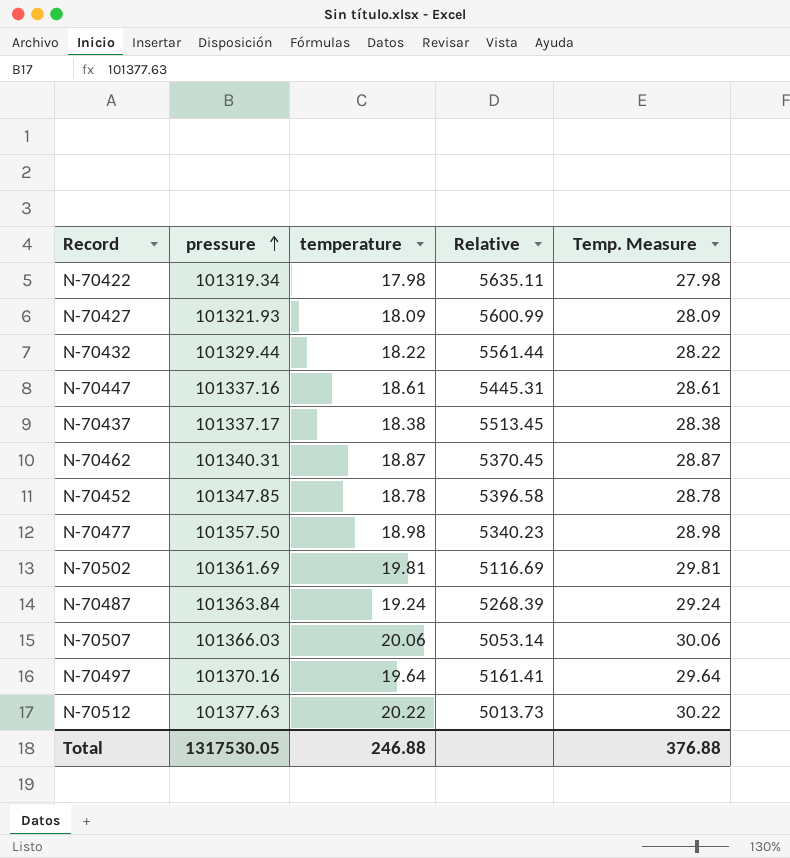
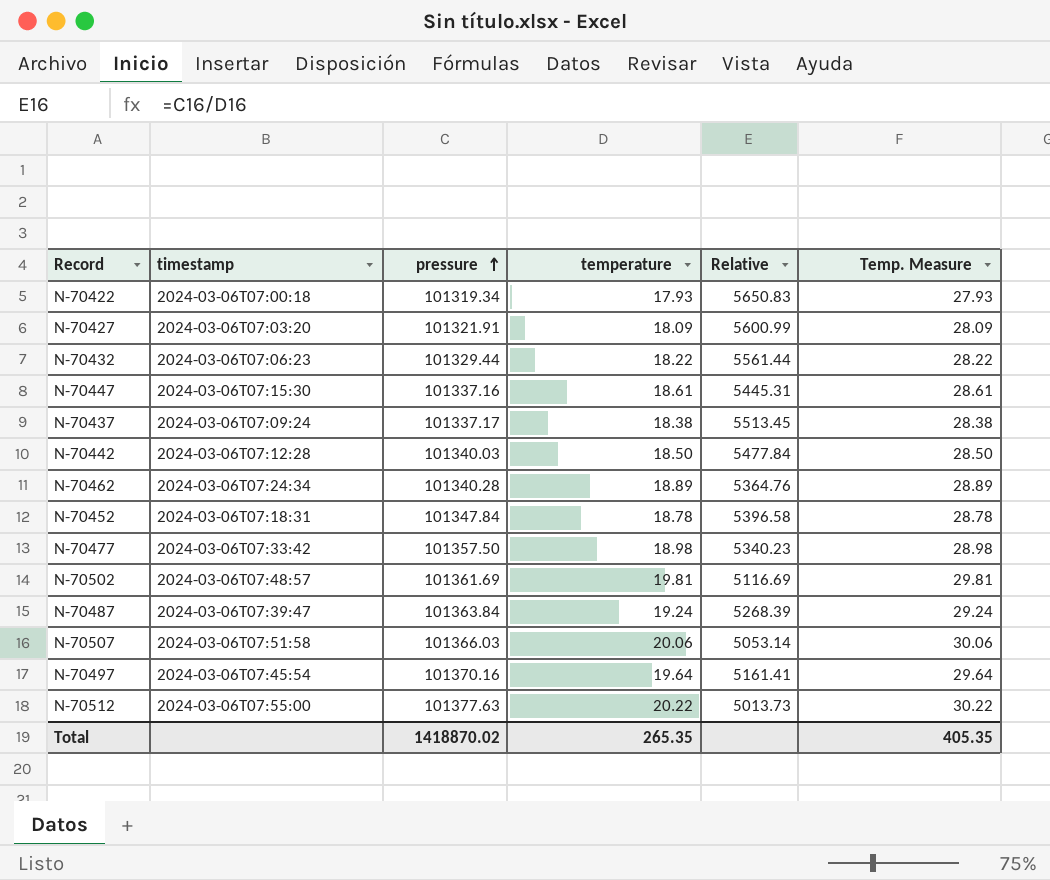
column timestamp | position: none -> 2
N-70422 | temperature: 17.98 -> 17.93
N-70422 | Relative: 5635.11 -> 5650.83
N-70422 | Temp. Measure: 27.98 -> 27.93
N-70427 | pressure: 101321.93 -> 101321.91
row N-70442: none -> 2024-03-06T07:12:28 | 101340.03 | 18.50 | 5477.84 | 28.50
N-70462 | pressure: 101340.31 -> 101340.28
N-70462 | temperature: 18.87 -> 18.89
N-70462 | Relative: 5370.45 -> 5364.76
N-70462 | Temp. Measure: 28.87 -> 28.89
N-70452 | pressure: 101347.85 -> 101347.84
Total | pressure: 1317530.05 -> 1418870.02
Total | temperature: 246.88 -> 265.35
Total | Temp. Measure: 376.88 -> 405.35

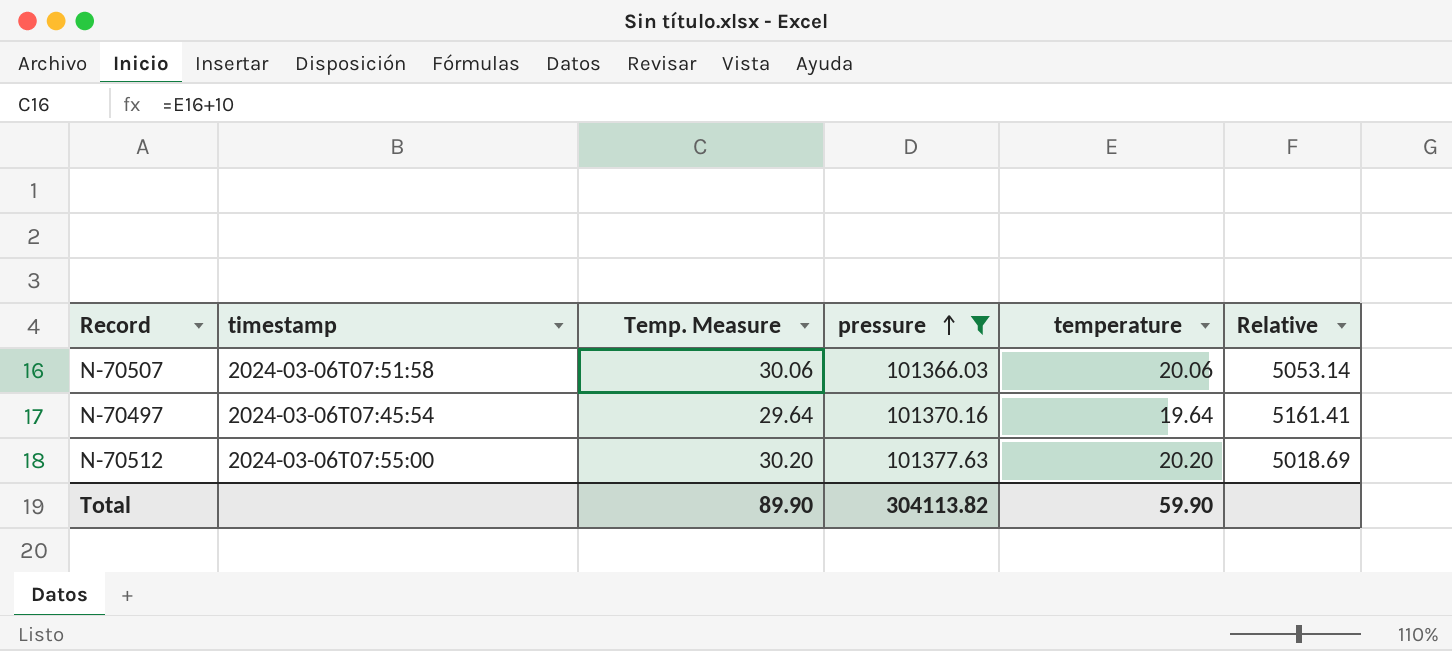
filter: none -> pressure >= 101366.03
column Temp. Measure | position: 6 -> 3
N-70512 | Temp. Measure: 30.22 -> 30.20
N-70512 | temperature: 20.22 -> 20.20
N-70512 | Relative: 5013.73 -> 5018.69
Total | Temp. Measure: 405.35 -> 89.90
Total | pressure: 1418870.02 -> 304113.82
Total | temperature: 265.35 -> 59.90

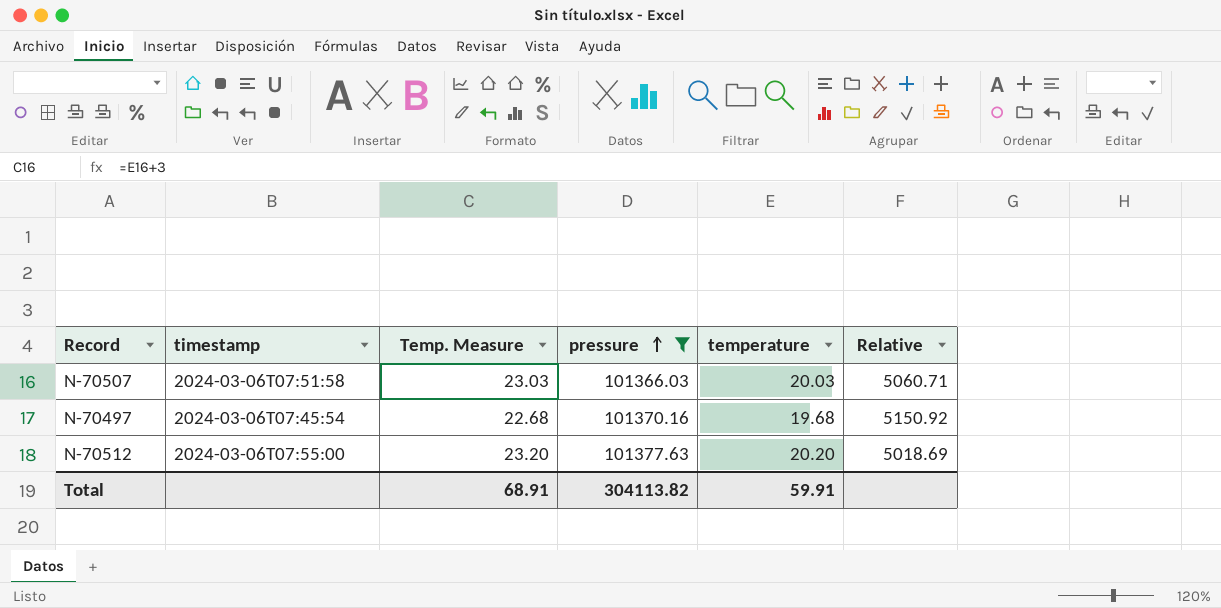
column Temp. Measure | formula: [temperature] + 10 -> [temperature] + 3
N-70507 | temperature: 20.06 -> 20.03
N-70507 | Relative: 5053.14 -> 5060.71
N-70497 | temperature: 19.64 -> 19.68
N-70497 | Relative: 5161.41 -> 5150.92
Total | Temp. Measure: 89.90 -> 68.91
Total | temperature: 59.90 -> 59.91

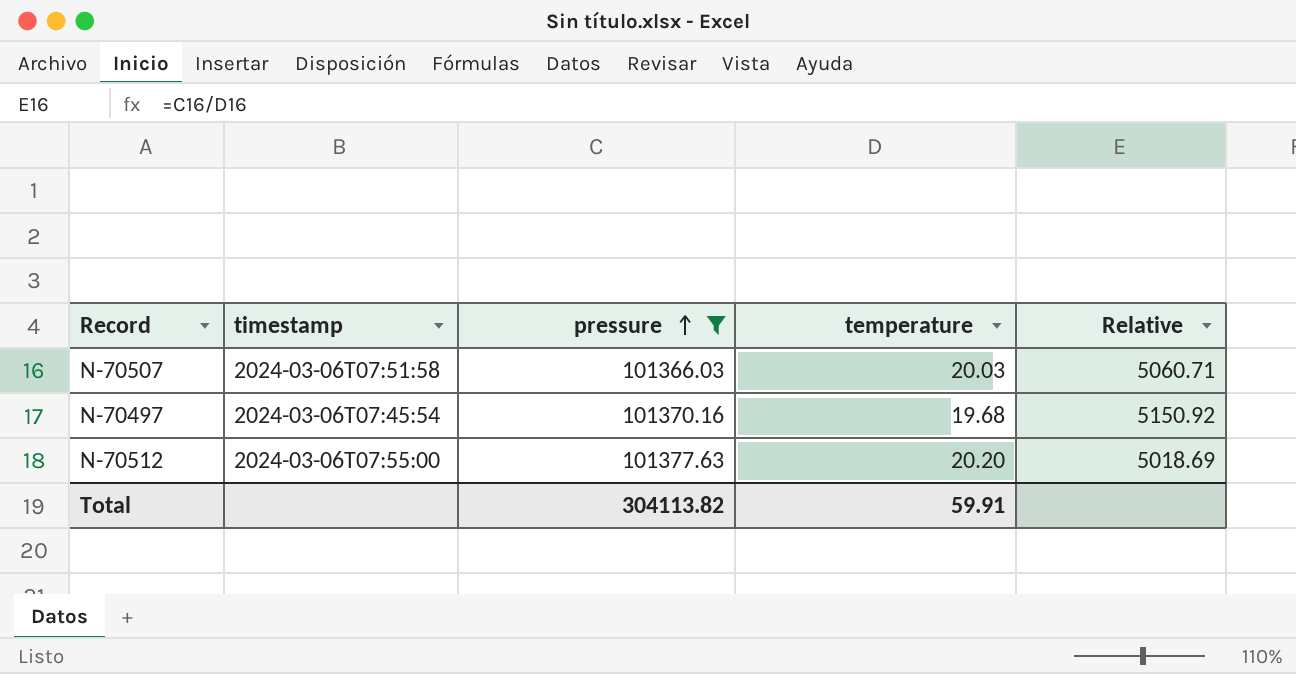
column Temp. Measure | formula: [temperature] + 3 -> none

